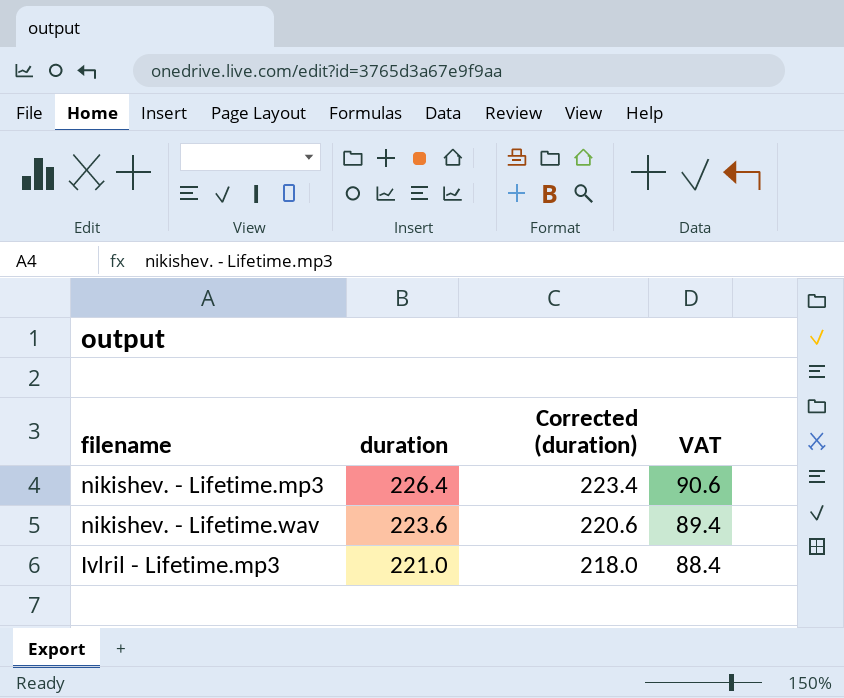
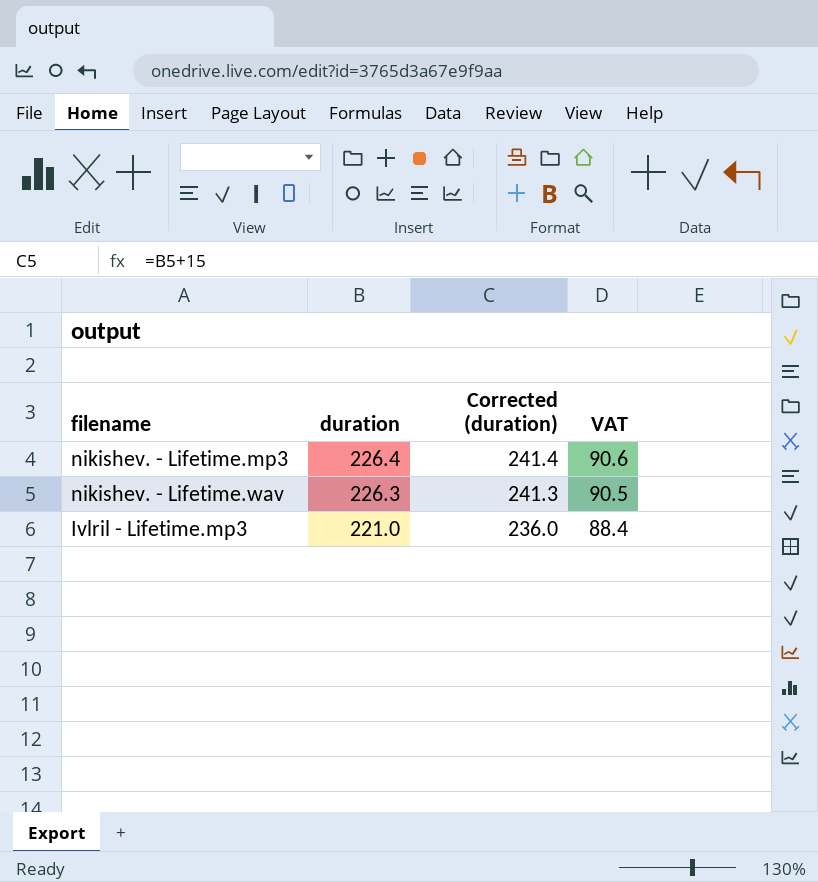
column Corrected (duration) | formula: [duration] - 3 -> [duration] + 15
nikishev. - Lifetime.wav | duration: 223.6 -> 226.3
nikishev. - Lifetime.wav | VAT: 89.4 -> 90.5

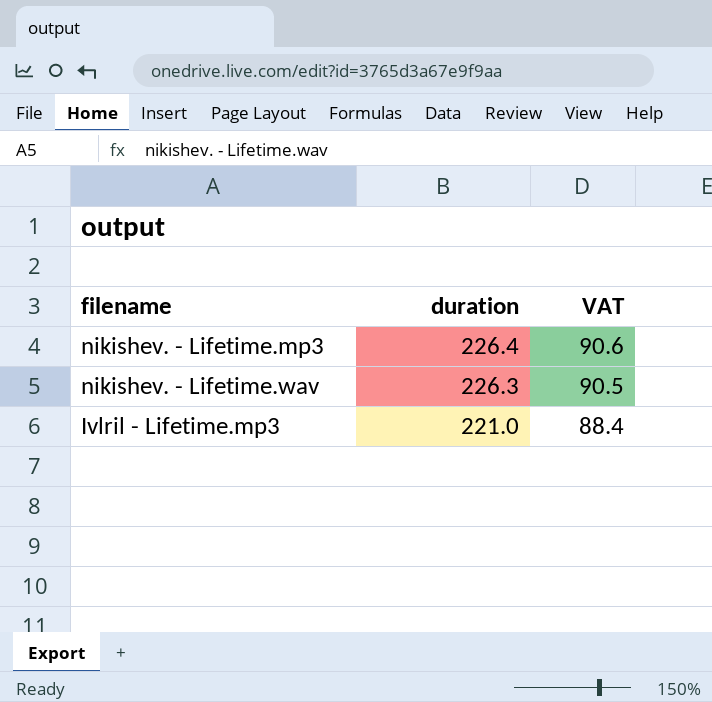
column Corrected (duration) | formula: [duration] + 15 -> none

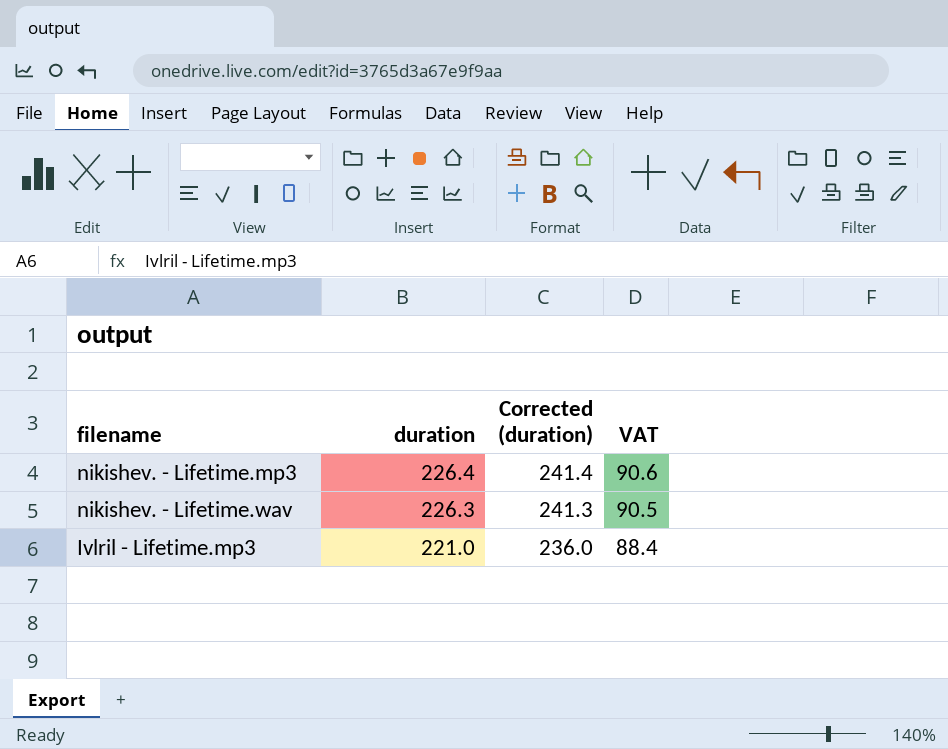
column Corrected (duration) | formula: none -> [duration] + 15

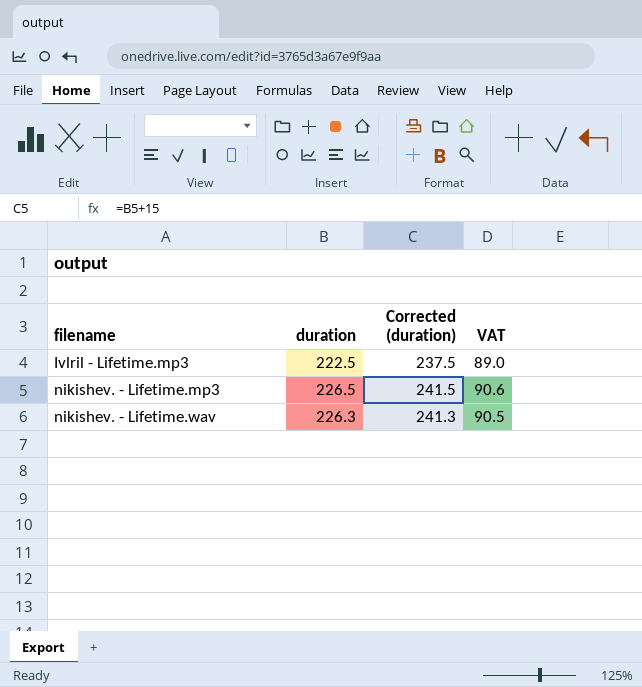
row order: duration descending -> filename ascending
Ivlril - Lifetime.mp3 | duration: 221.0 -> 222.5
Ivlril - Lifetime.mp3 | Corrected (duration): 236.0 -> 237.5
Ivlril - Lifetime.mp3 | VAT: 88.4 -> 89.0
nikishev. - Lifetime.mp3 | duration: 226.4 -> 226.5
nikishev. - Lifetime.mp3 | Corrected (duration): 241.4 -> 241.5

